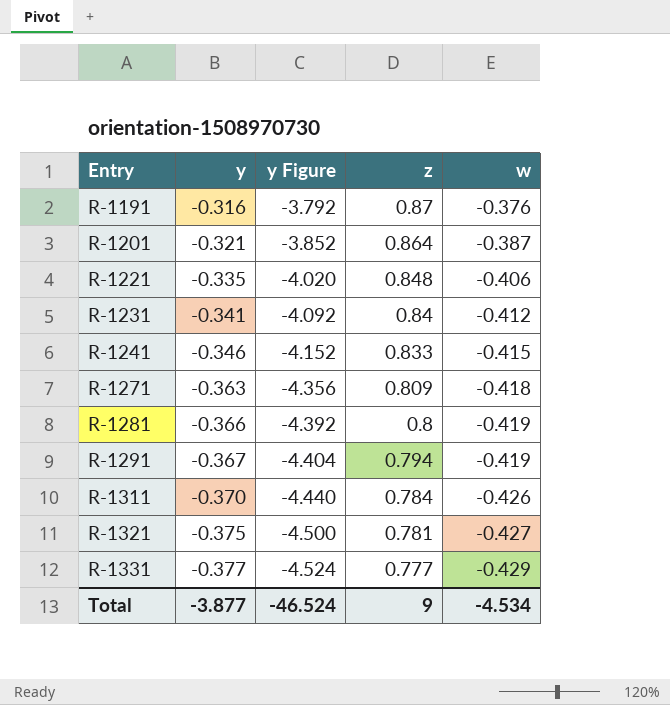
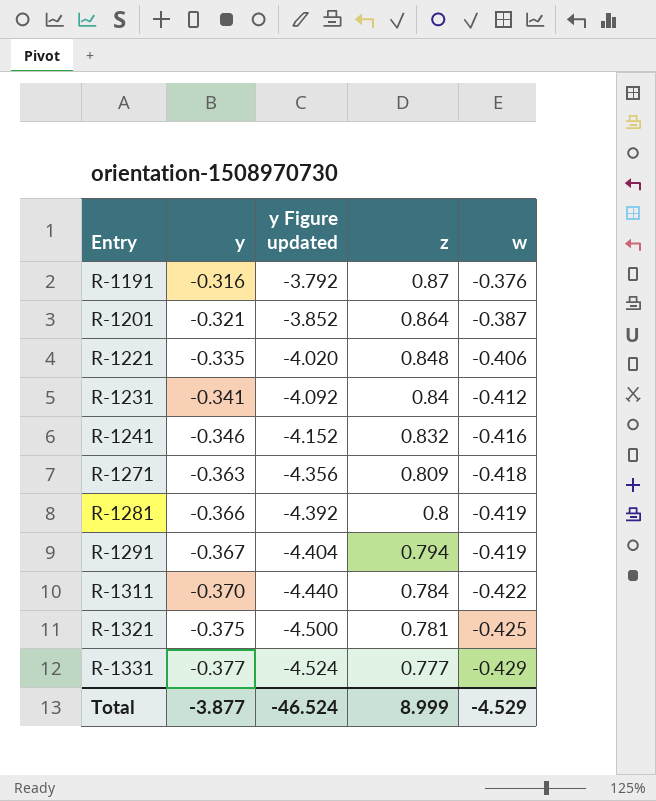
column name: y Figure -> y Figure updated
R-1241 | z: 0.833 -> 0.832
R-1241 | w: -0.415 -> -0.416
R-1311 | w: -0.426 -> -0.422
R-1321 | w: -0.427 -> -0.425
Total | z: 9 -> 8.999
Total | w: -4.534 -> -4.529

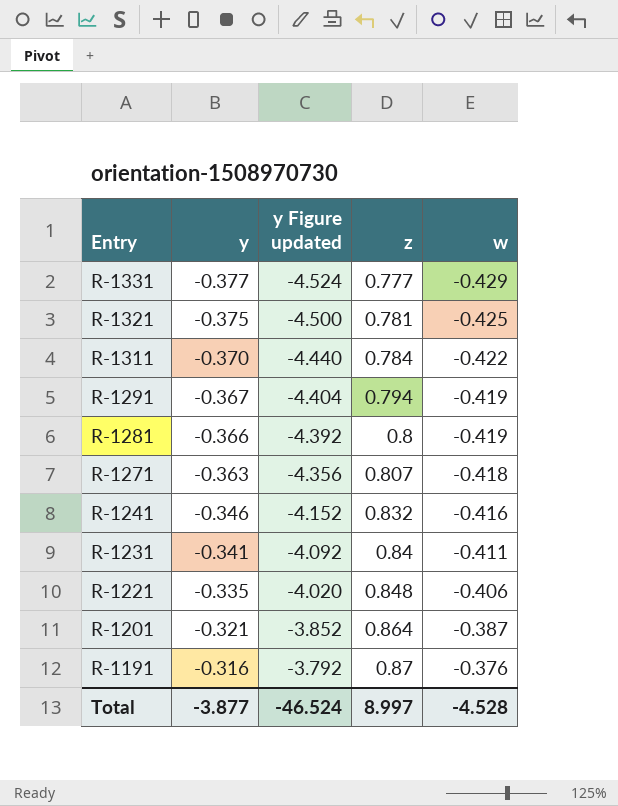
row order: Entry ascending -> Entry descending
R-1271 | z: 0.809 -> 0.807
R-1231 | w: -0.412 -> -0.411
Total | z: 8.999 -> 8.997
Total | w: -4.529 -> -4.528

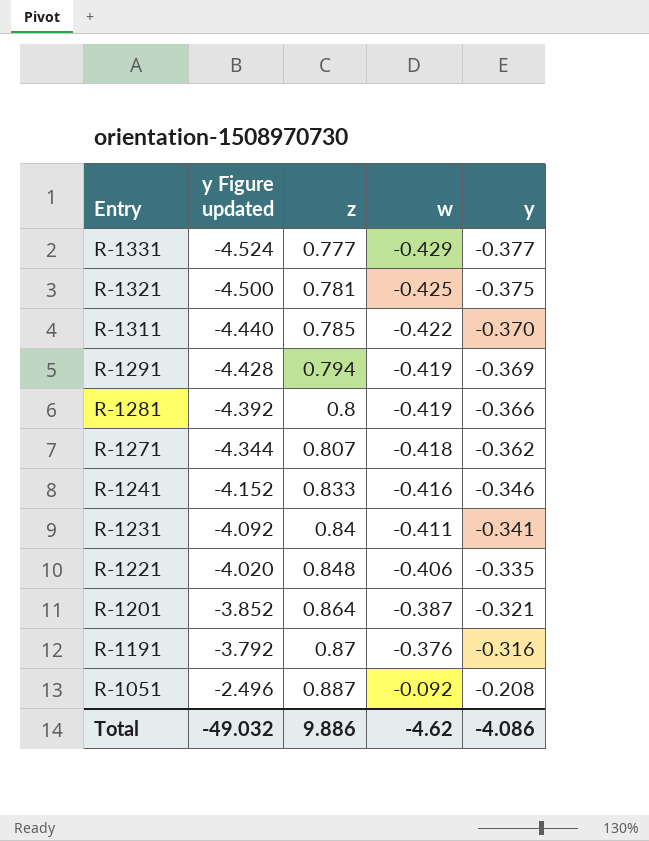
column y | position: 2 -> 5
R-1311 | z: 0.784 -> 0.785
R-1291 | y Figure updated: -4.404 -> -4.428
R-1291 | y: -0.367 -> -0.369
R-1271 | y Figure updated: -4.356 -> -4.344
R-1271 | y: -0.363 -> -0.362
R-1241 | z: 0.832 -> 0.833
row R-1051: none -> -2.496 | 0.887 | -0.092 | -0.208
Total | y Figure updated: -46.524 -> -49.032
Total | z: 8.997 -> 9.886
Total | w: -4.528 -> -4.62
Total | y: -3.877 -> -4.086

